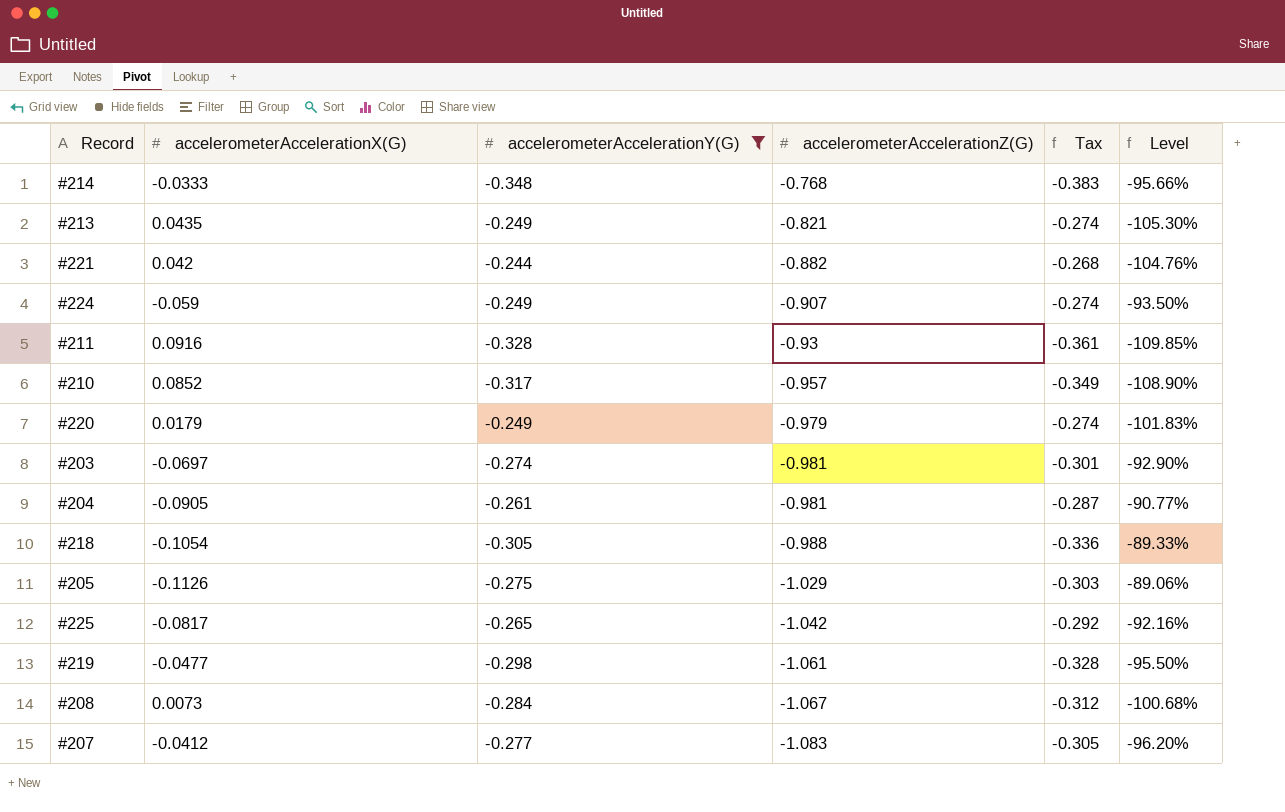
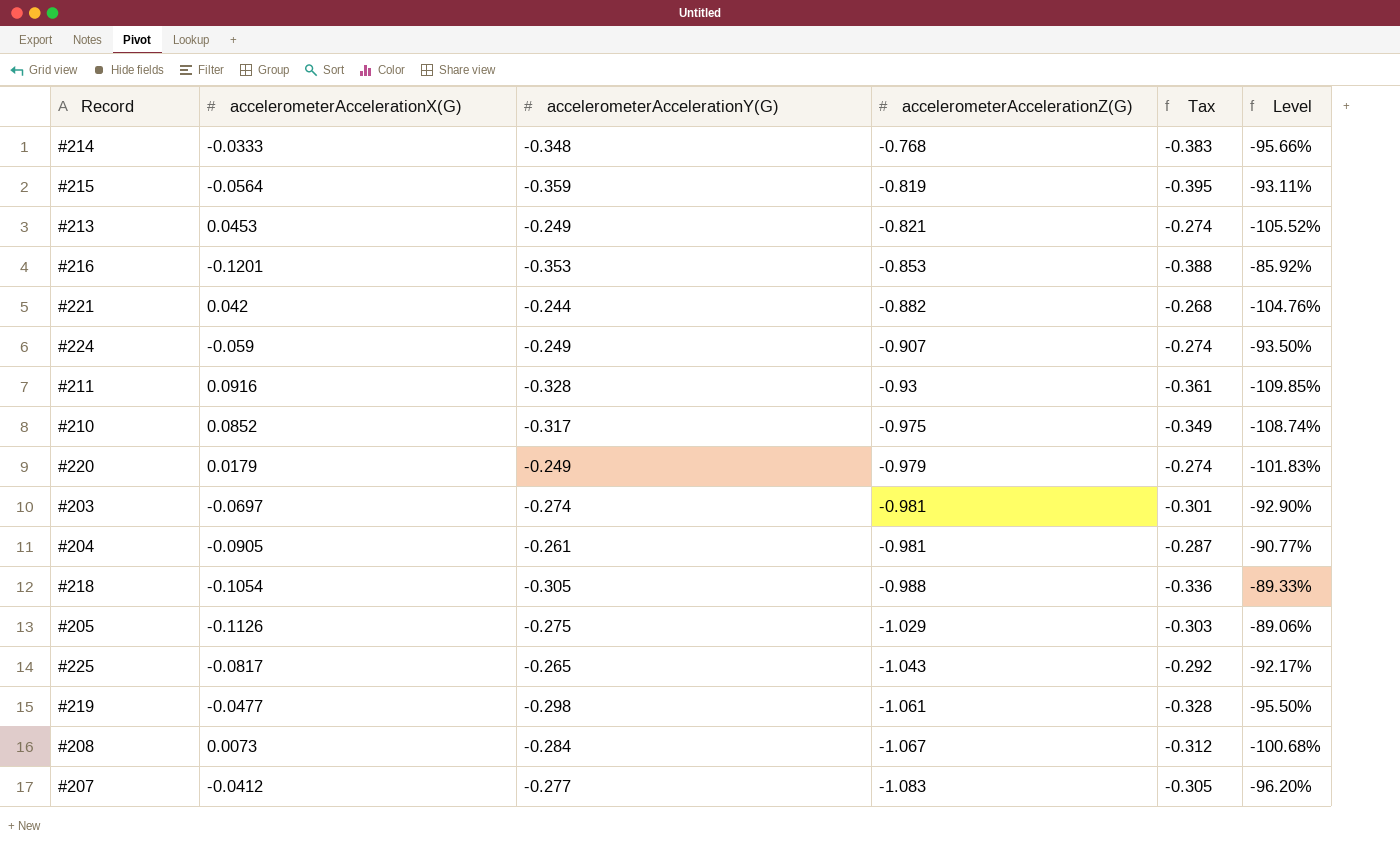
filter: accelerometerAccelerationY(G) >= -0.348 -> none
#213 | accelerometerAccelerationX(G): 0.0435 -> 0.0453
#213 | Level: -105.30% -> -105.52%
#210 | accelerometerAccelerationZ(G): -0.957 -> -0.975
#210 | Level: -108.90% -> -108.74%
#225 | accelerometerAccelerationZ(G): -1.042 -> -1.043
#225 | Level: -92.16% -> -92.17%

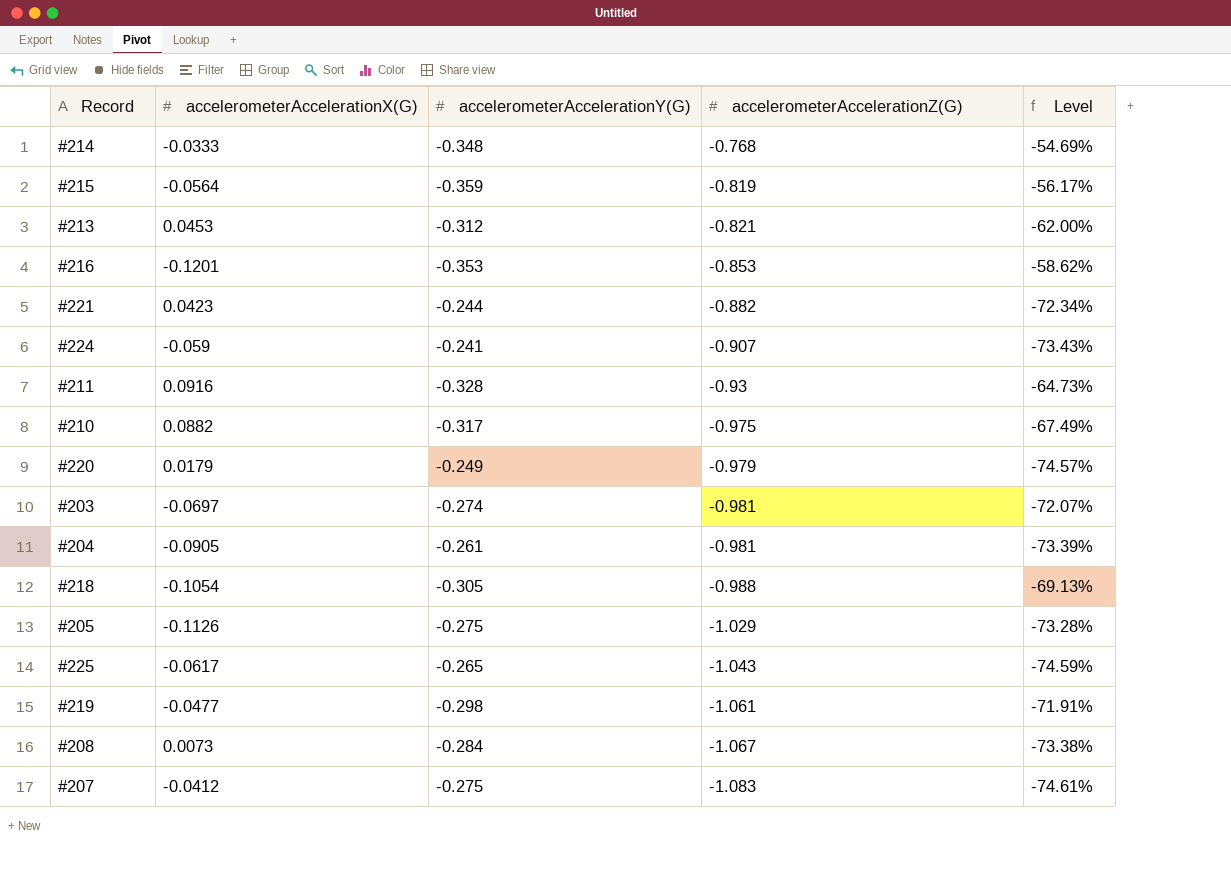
column Tax | formula: [accelerometerAccelerationY(G)] * 1.1 -> none
column Level | formula: ([accelerometerAccelerationX(G)] - [accelerometerAccelerationZ(G)]) / [accelerometerAccelerationZ(G)] -> ([accelerometerAccelerationY(G)] - [accelerometerAccelerationZ(G)]) / [accelerometerAccelerationZ(G)]
#213 | accelerometerAccelerationY(G): -0.249 -> -0.312
#221 | accelerometerAccelerationX(G): 0.042 -> 0.0423
#224 | accelerometerAccelerationY(G): -0.249 -> -0.241
#210 | accelerometerAccelerationX(G): 0.0852 -> 0.0882
#225 | accelerometerAccelerationX(G): -0.0817 -> -0.0617
#207 | accelerometerAccelerationY(G): -0.277 -> -0.275

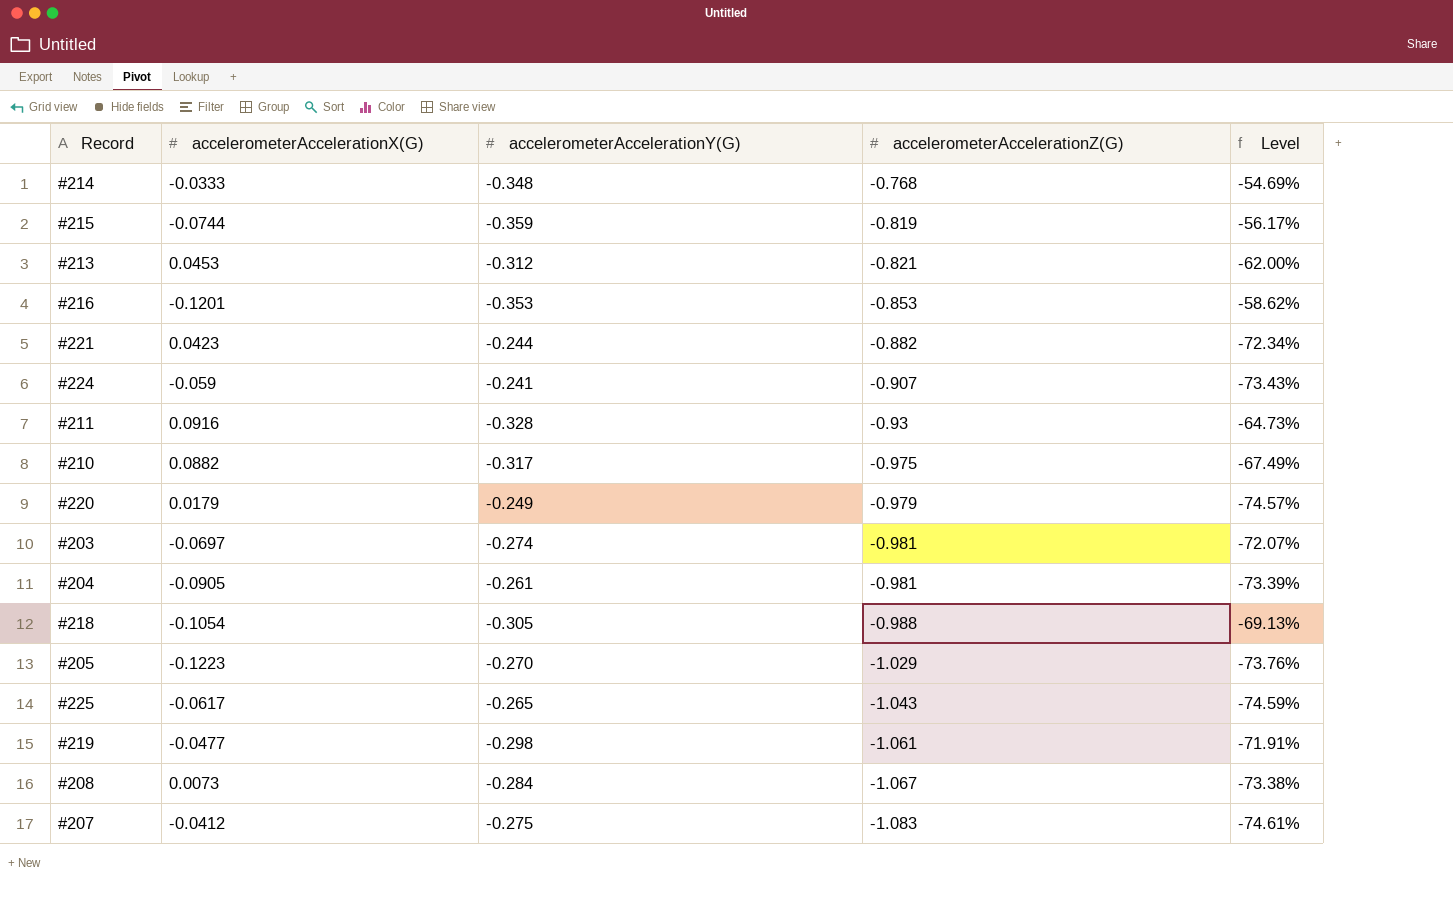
#215 | accelerometerAccelerationX(G): -0.0564 -> -0.0744
#205 | accelerometerAccelerationX(G): -0.1126 -> -0.1223
#205 | accelerometerAccelerationY(G): -0.275 -> -0.270
#205 | Level: -73.28% -> -73.76%

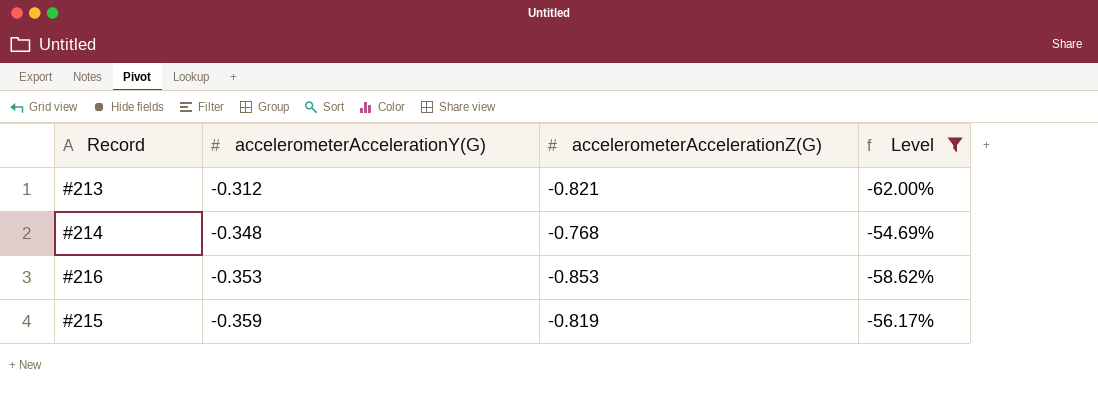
filter: none -> Level >= -62.00%
row order: accelerometerAccelerationZ(G) descending -> accelerometerAccelerationY(G) descending
column accelerometerAccelerationX(G) | position: 2 -> none

